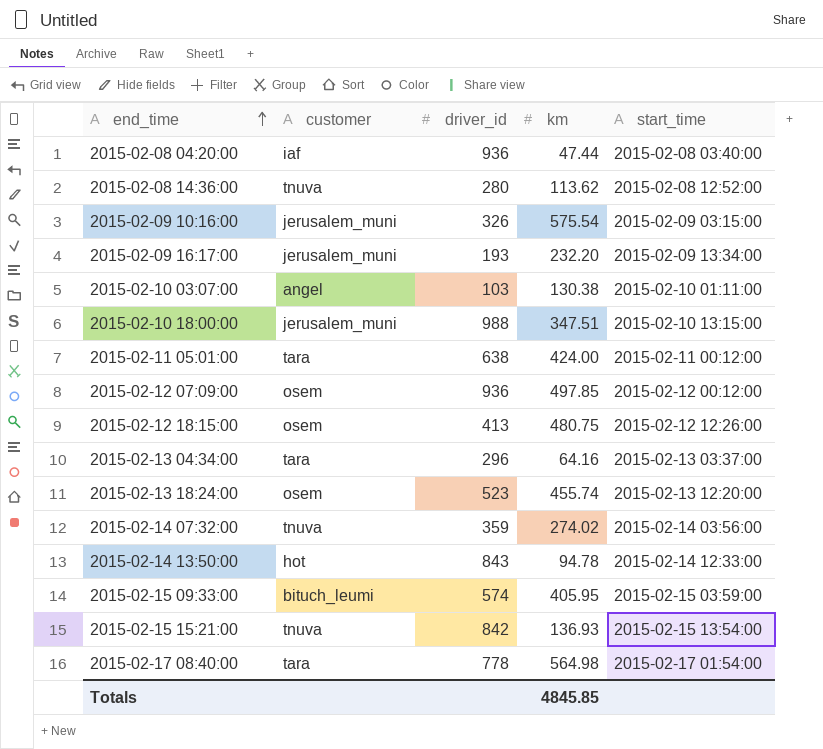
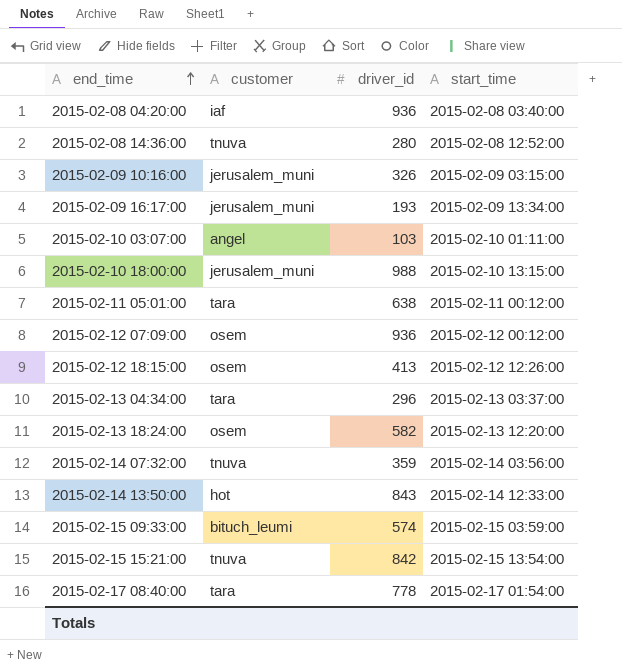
column km | position: 4 -> none
2015-02-13 18:24:00 | driver_id: 523 -> 582

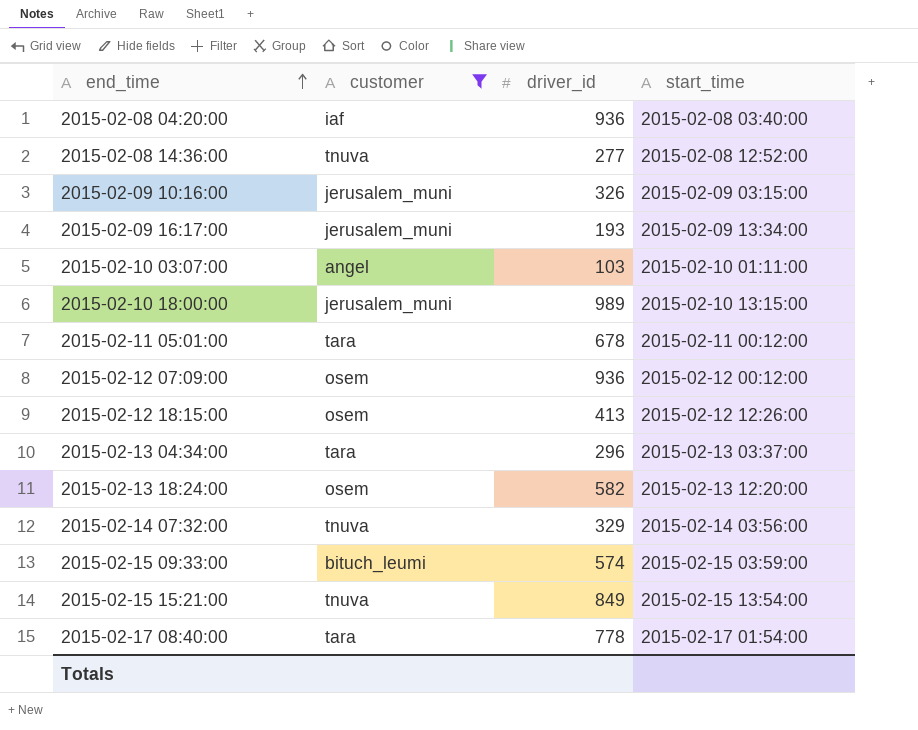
filter: none -> customer != hot
2015-02-08 14:36:00 | driver_id: 280 -> 277
2015-02-10 18:00:00 | driver_id: 988 -> 989
2015-02-11 05:01:00 | driver_id: 638 -> 678
2015-02-14 07:32:00 | driver_id: 359 -> 329
2015-02-15 15:21:00 | driver_id: 842 -> 849

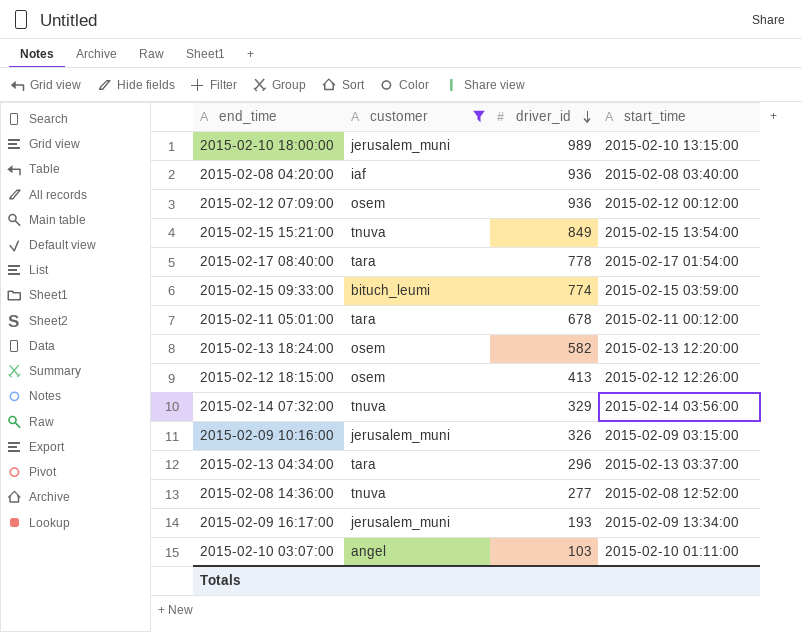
row order: end_time ascending -> driver_id descending
2015-02-15 09:33:00 | driver_id: 574 -> 774

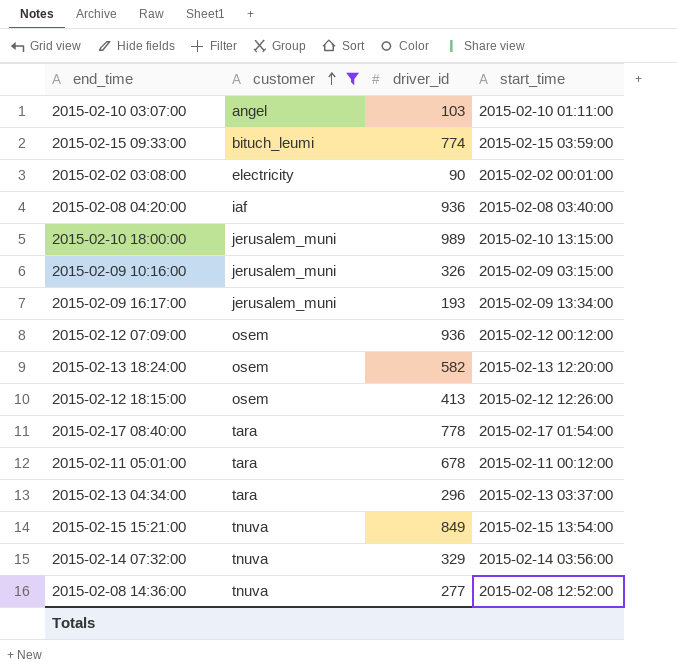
row order: driver_id descending -> customer ascending
row 2015-02-02 03:08:00: none -> electricity | 90 | 2015-02-02 00:01:00

